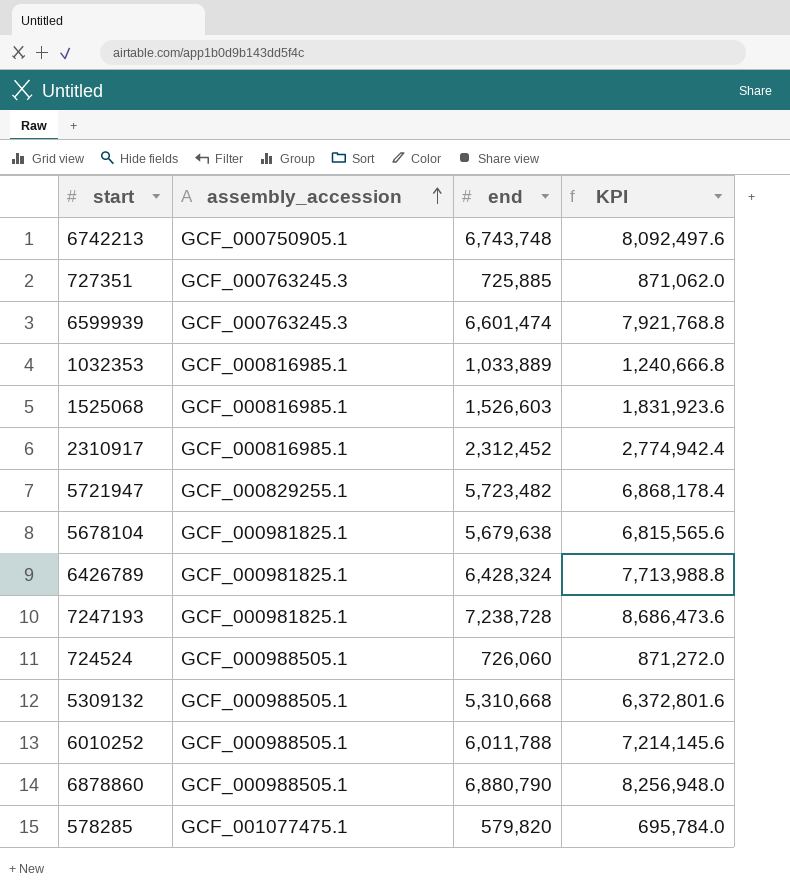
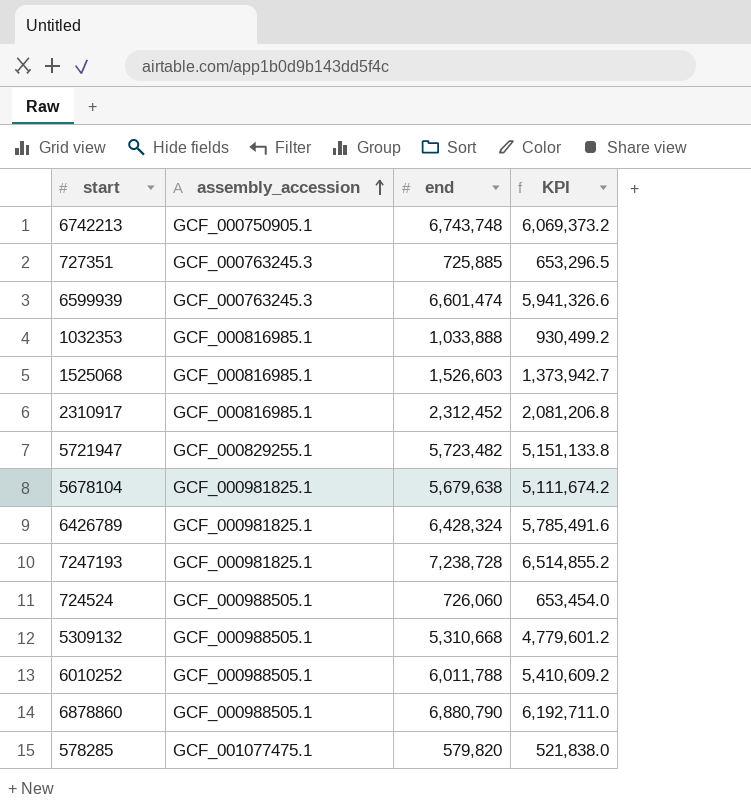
column KPI | formula: [end] * 1.2 -> [end] * 0.9
1032353 | end: 1,033,889 -> 1,033,888

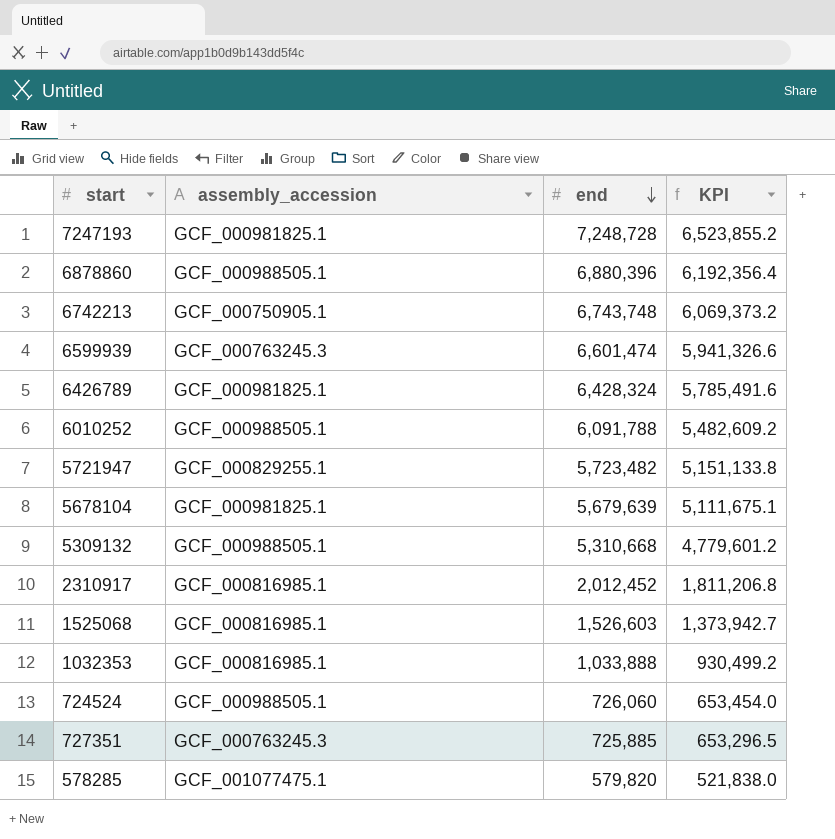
row order: assembly_accession ascending -> end descending
7247193 | end: 7,238,728 -> 7,248,728
7247193 | KPI: 6,514,855.2 -> 6,523,855.2
6878860 | end: 6,880,790 -> 6,880,396
6878860 | KPI: 6,192,711.0 -> 6,192,356.4
6010252 | end: 6,011,788 -> 6,091,788
6010252 | KPI: 5,410,609.2 -> 5,482,609.2
5678104 | end: 5,679,638 -> 5,679,639
5678104 | KPI: 5,111,674.2 -> 5,111,675.1
2310917 | end: 2,312,452 -> 2,012,452
2310917 | KPI: 2,081,206.8 -> 1,811,206.8

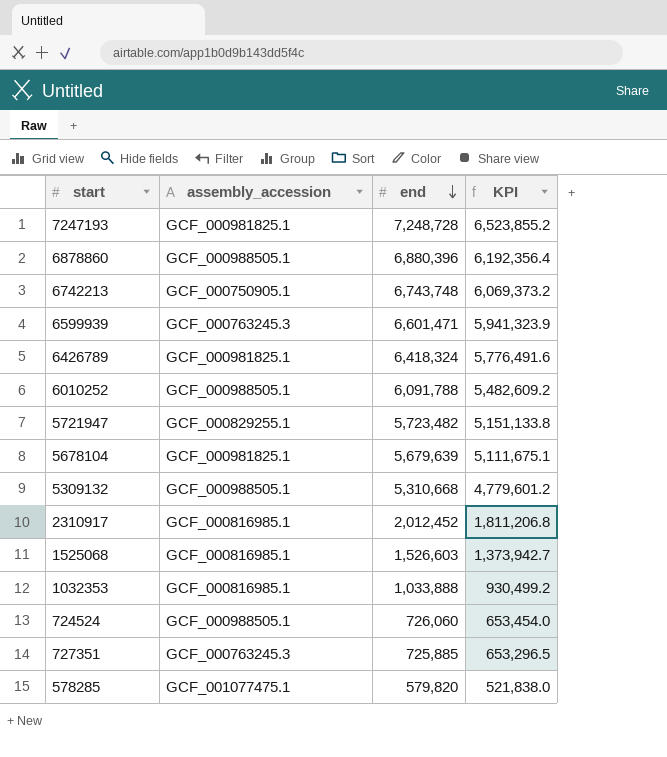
6599939 | end: 6,601,474 -> 6,601,471
6599939 | KPI: 5,941,326.6 -> 5,941,323.9
6426789 | end: 6,428,324 -> 6,418,324
6426789 | KPI: 5,785,491.6 -> 5,776,491.6

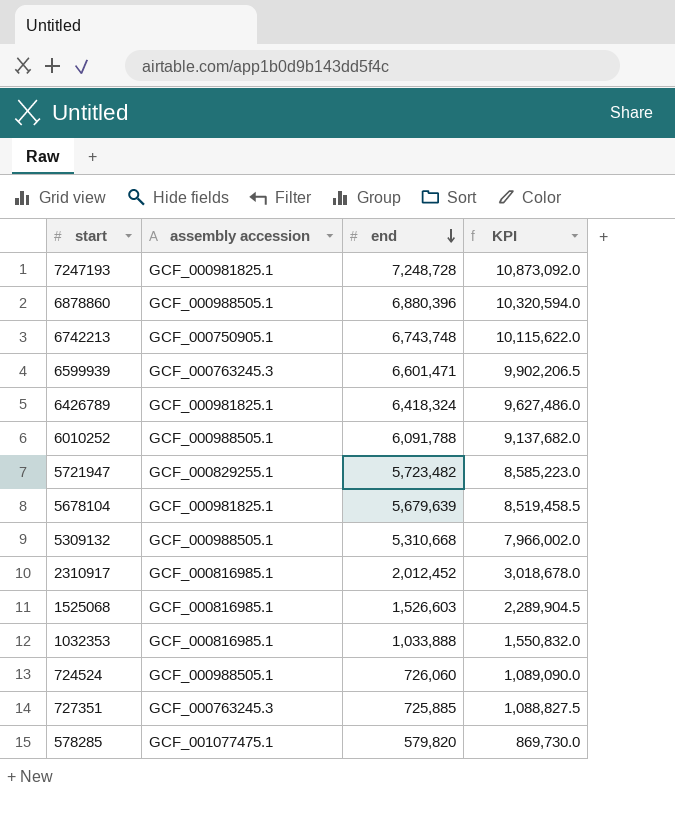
column name: assembly_accession -> assembly accession
column KPI | formula: [end] * 0.9 -> [end] * 1.5

